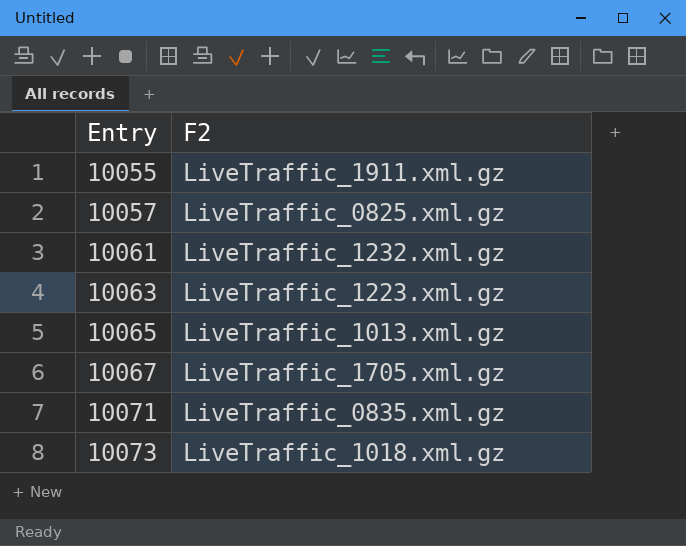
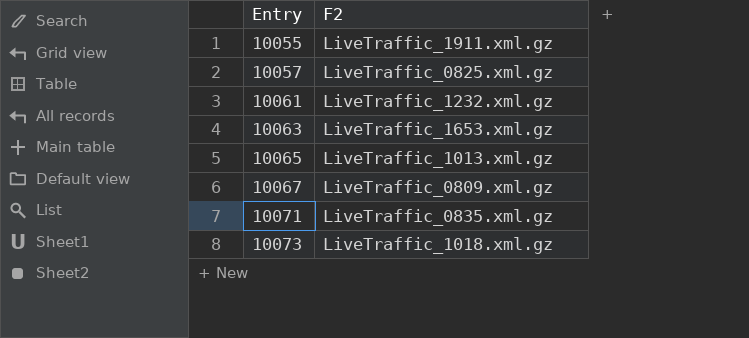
10063 | F2: LiveTraffic_1223.xml.gz -> LiveTraffic_1653.xml.gz
10067 | F2: LiveTraffic_1705.xml.gz -> LiveTraffic_0809.xml.gz

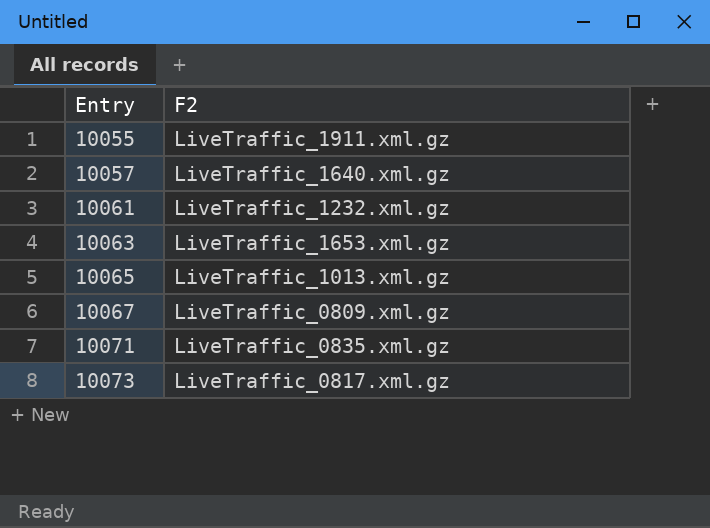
10057 | F2: LiveTraffic_0825.xml.gz -> LiveTraffic_1640.xml.gz
10073 | F2: LiveTraffic_1018.xml.gz -> LiveTraffic_0817.xml.gz

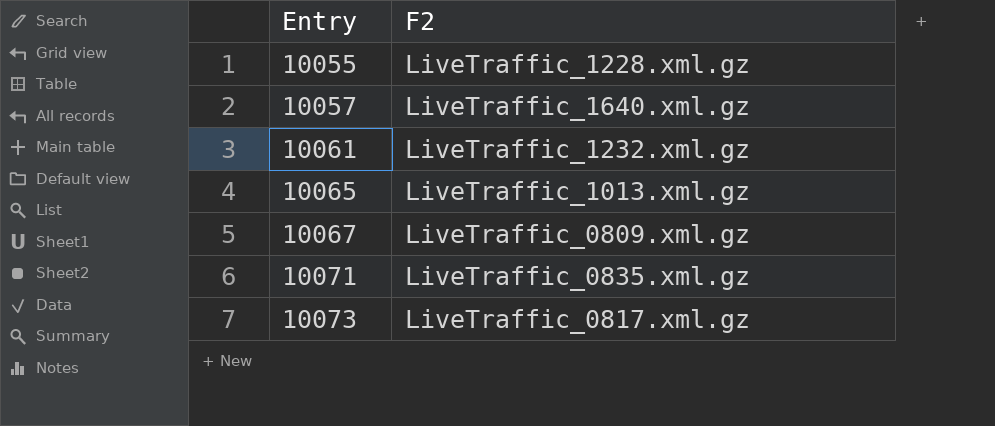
row 10063: LiveTraffic_1653.xml.gz -> none
10055 | F2: LiveTraffic_1911.xml.gz -> LiveTraffic_1228.xml.gz

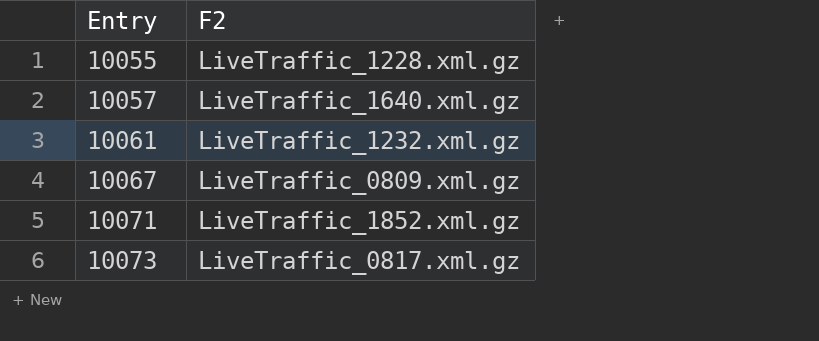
row 10065: LiveTraffic_1013.xml.gz -> none
10071 | F2: LiveTraffic_0835.xml.gz -> LiveTraffic_1852.xml.gz

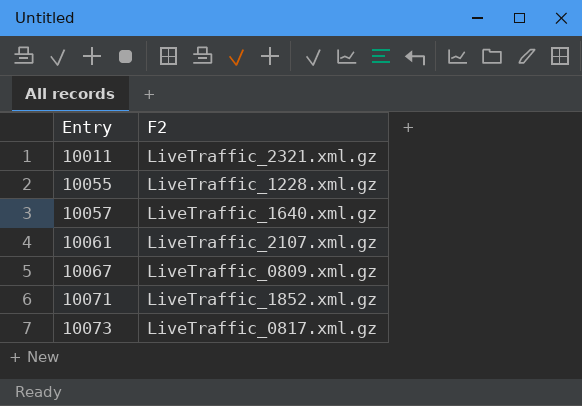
row 10011: none -> LiveTraffic_2321.xml.gz
10061 | F2: LiveTraffic_1232.xml.gz -> LiveTraffic_2107.xml.gz

